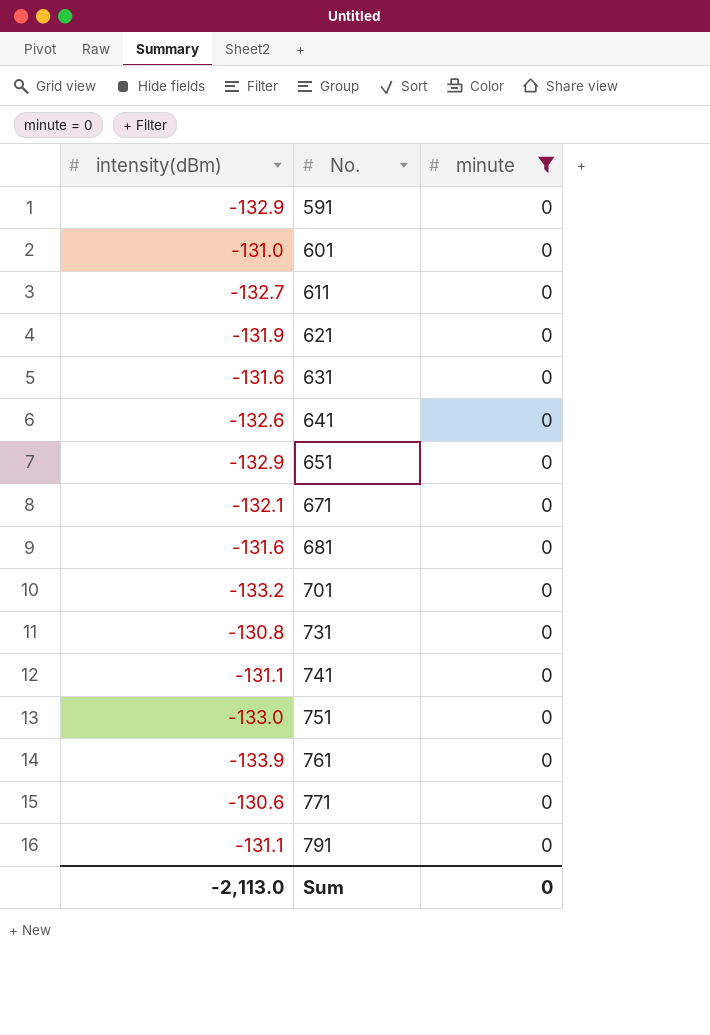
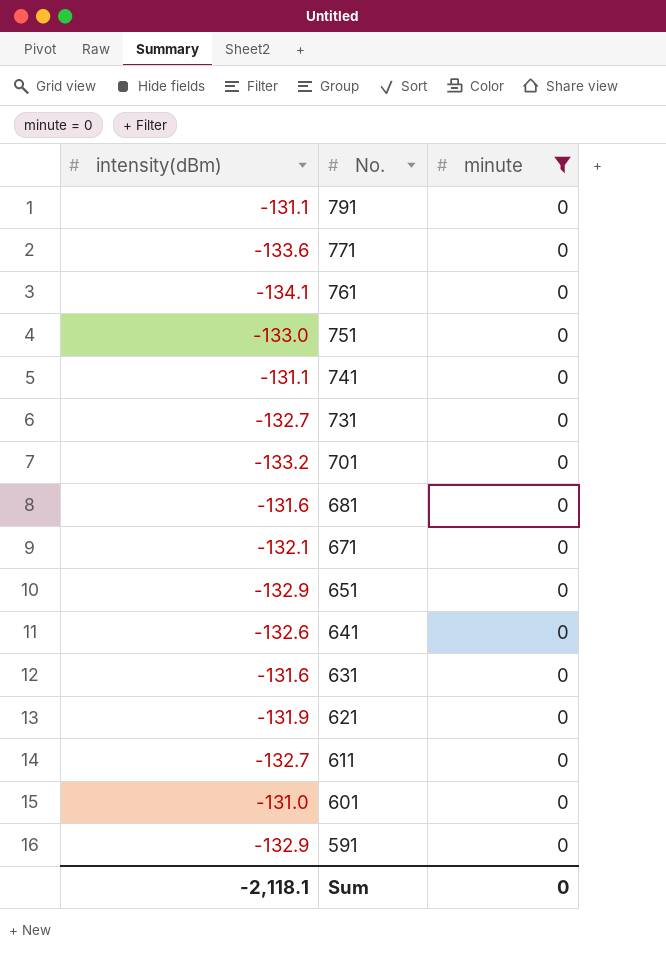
row order: No. ascending -> No. descending
771 | intensity(dBm): -130.6 -> -133.6
761 | intensity(dBm): -133.9 -> -134.1
731 | intensity(dBm): -130.8 -> -132.7
Sum | intensity(dBm): -2,113.0 -> -2,118.1

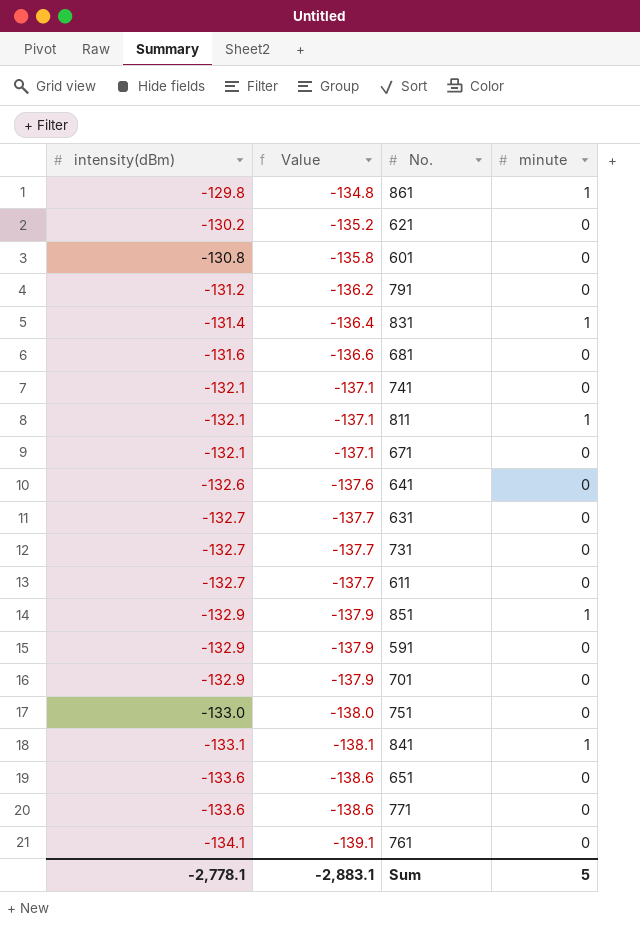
filter: minute = 0 -> none
row order: No. descending -> intensity(dBm) descending
column Value | formula: none -> [intensity(dBm)] - 5
621 | intensity(dBm): -131.9 -> -130.2
601 | intensity(dBm): -131.0 -> -130.8
791 | intensity(dBm): -131.1 -> -131.2
741 | intensity(dBm): -131.1 -> -132.1
631 | intensity(dBm): -131.6 -> -132.7
701 | intensity(dBm): -133.2 -> -132.9
651 | intensity(dBm): -132.9 -> -133.6
Sum | intensity(dBm): -2,118.1 -> -2,778.1
Sum | minute: 0 -> 5

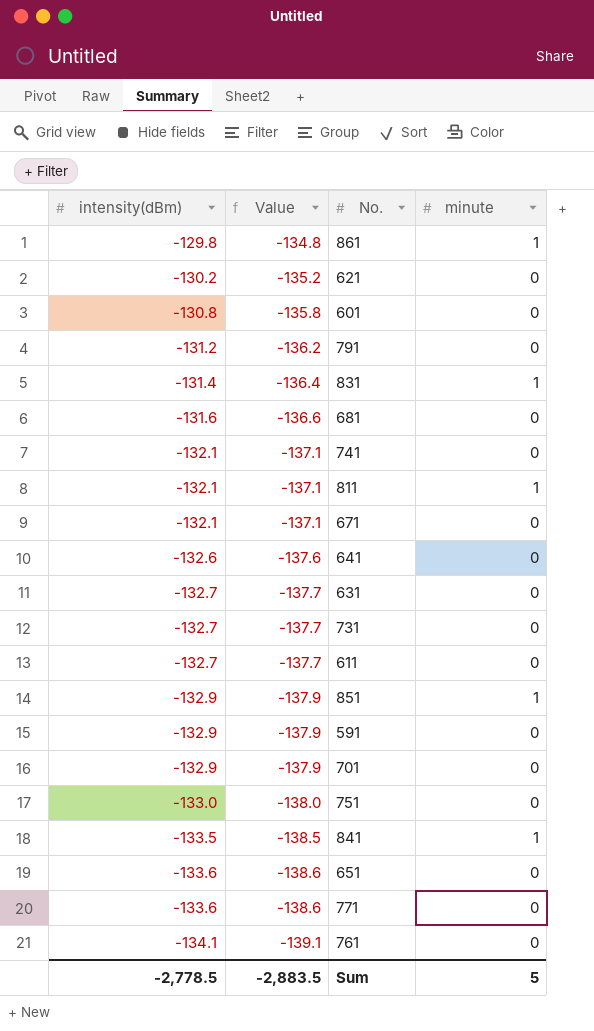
841 | intensity(dBm): -133.1 -> -133.5
841 | Value: -138.1 -> -138.5
Sum | intensity(dBm): -2,778.1 -> -2,778.5
Sum | Value: -2,883.1 -> -2,883.5

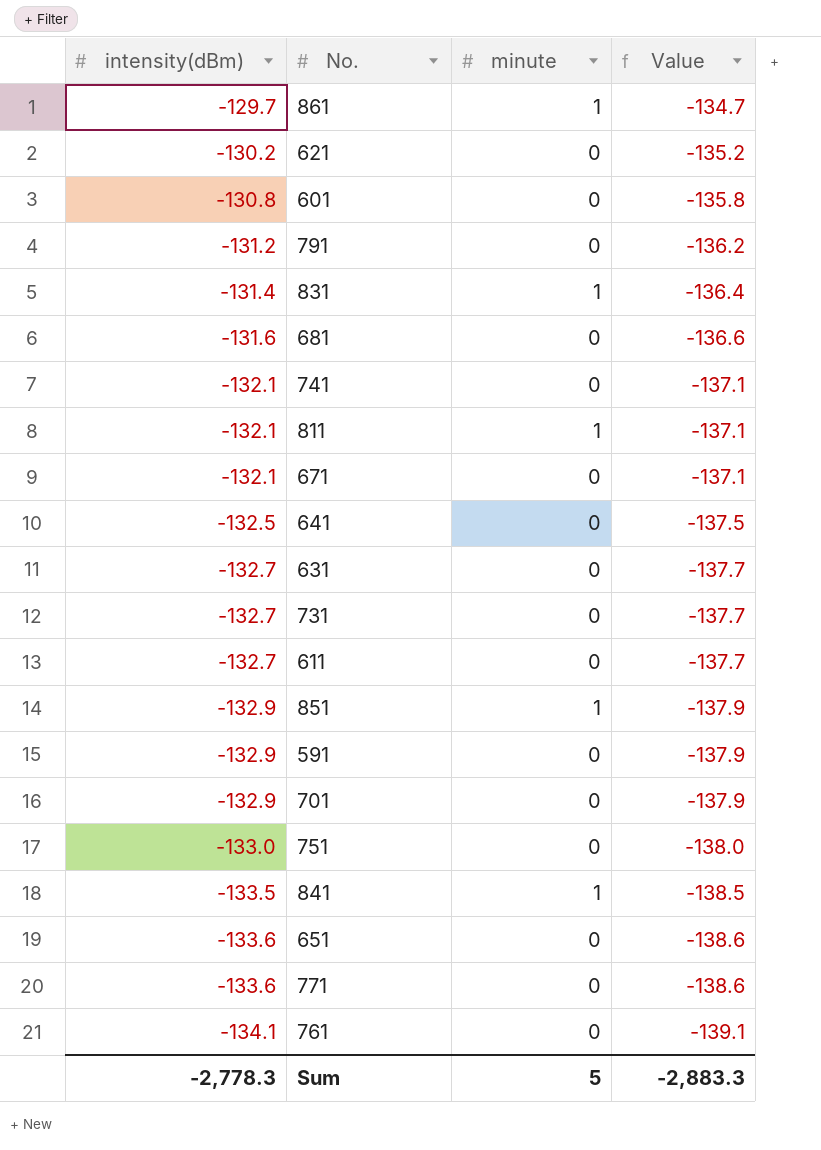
column Value | position: 2 -> 4
861 | intensity(dBm): -129.8 -> -129.7
861 | Value: -134.8 -> -134.7
641 | intensity(dBm): -132.6 -> -132.5
641 | Value: -137.6 -> -137.5
Sum | intensity(dBm): -2,778.5 -> -2,778.3
Sum | Value: -2,883.5 -> -2,883.3

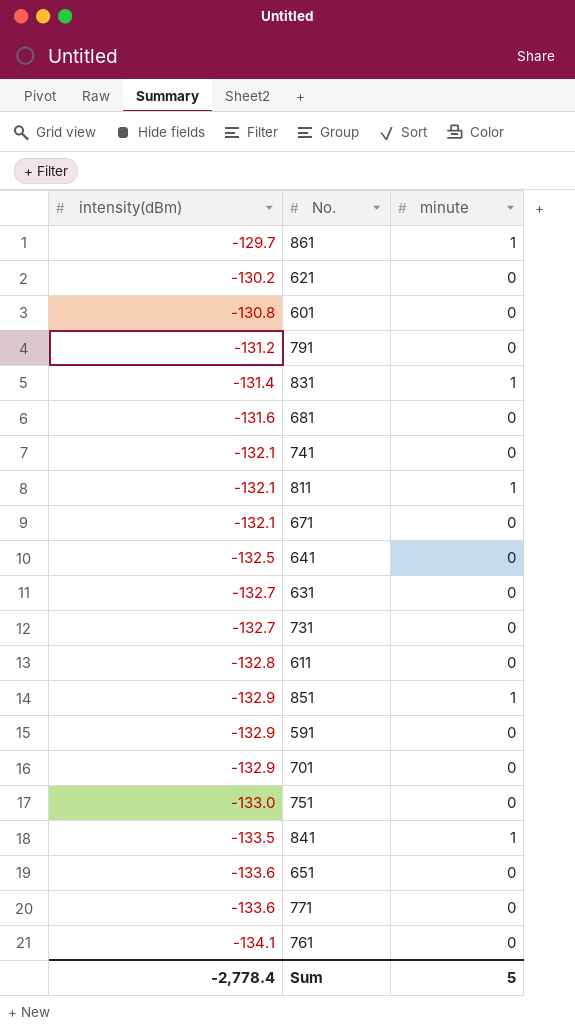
column Value | formula: [intensity(dBm)] - 5 -> none
611 | intensity(dBm): -132.7 -> -132.8
Sum | intensity(dBm): -2,778.3 -> -2,778.4

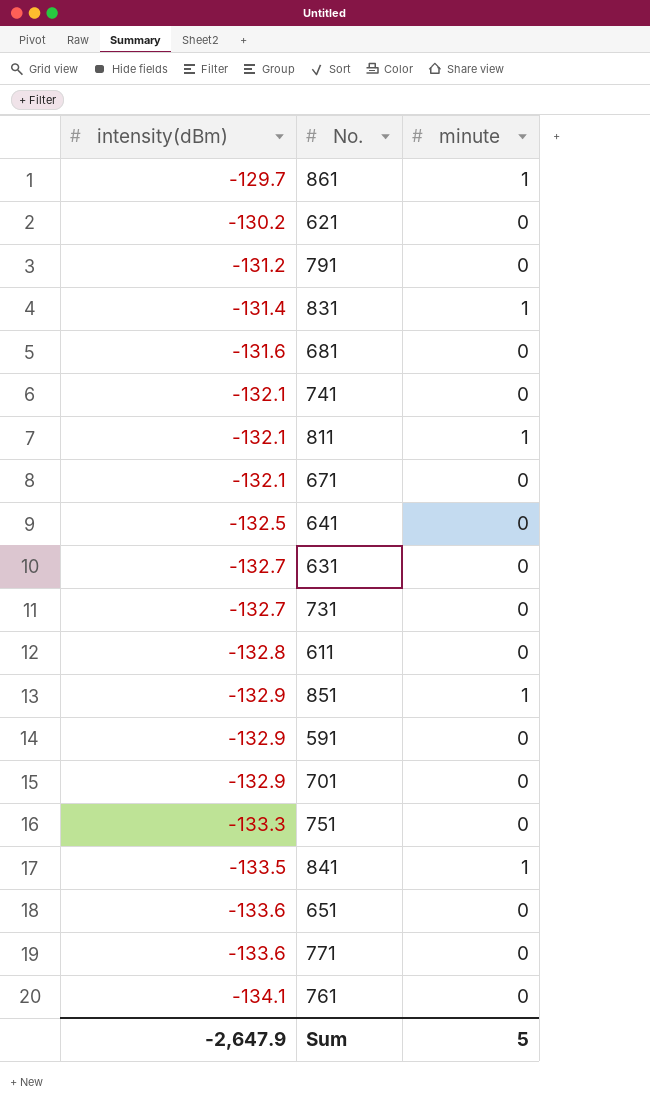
row 601: -130.8 | 0 -> none
751 | intensity(dBm): -133.0 -> -133.3
Sum | intensity(dBm): -2,778.4 -> -2,647.9

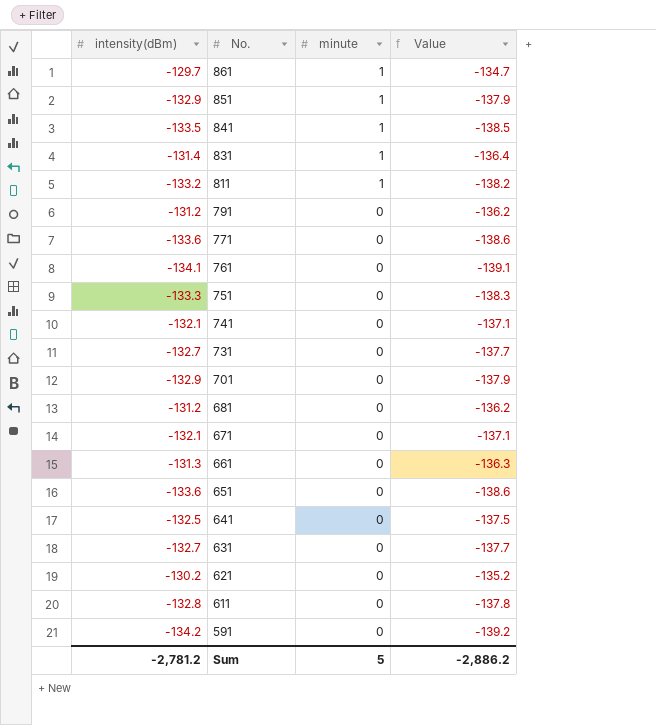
row order: intensity(dBm) descending -> No. descending
column Value | formula: none -> [intensity(dBm)] - 5
811 | intensity(dBm): -132.1 -> -133.2
681 | intensity(dBm): -131.6 -> -131.2
row 661: none -> -131.3 | 0 | -136.3
591 | intensity(dBm): -132.9 -> -134.2
Sum | intensity(dBm): -2,647.9 -> -2,781.2

